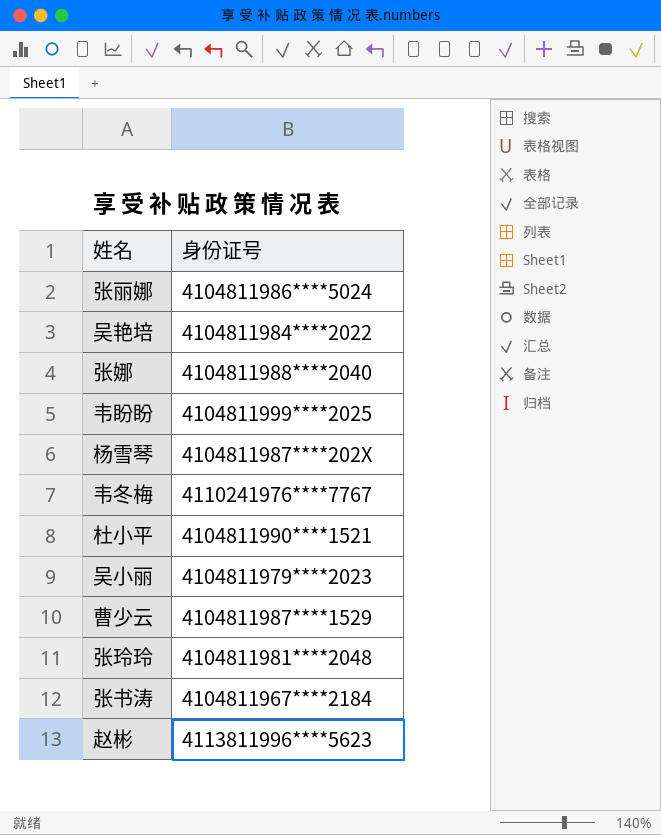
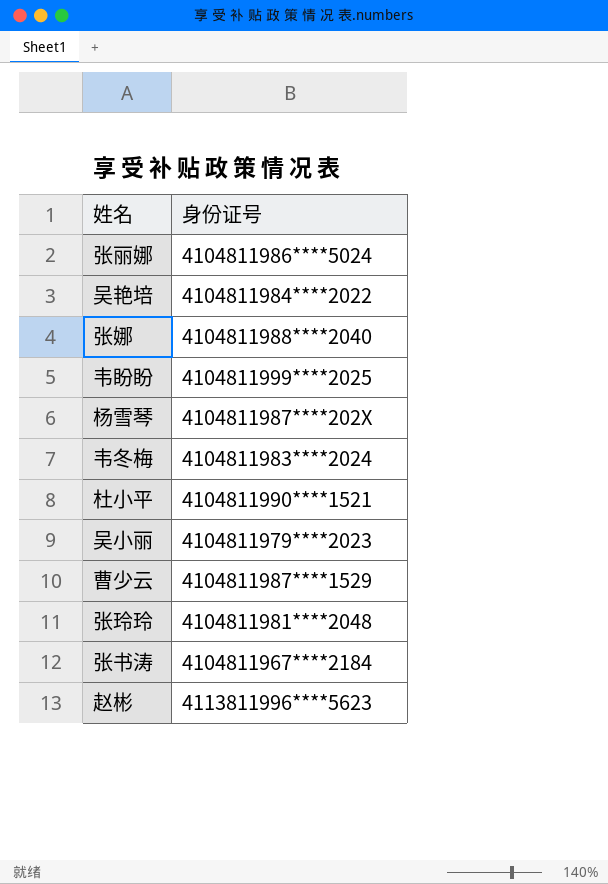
韦冬梅 | 身份证号: 4110241976****7767 -> 4104811983****2024

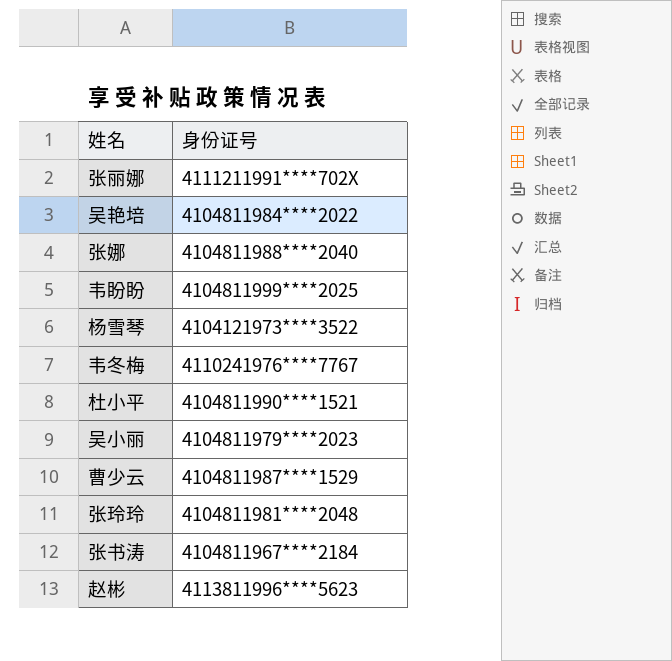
张丽娜 | 身份证号: 4104811986****5024 -> 4111211991****702X
杨雪琴 | 身份证号: 4104811987****202X -> 4104121973****3522
韦冬梅 | 身份证号: 4104811983****2024 -> 4110241976****7767

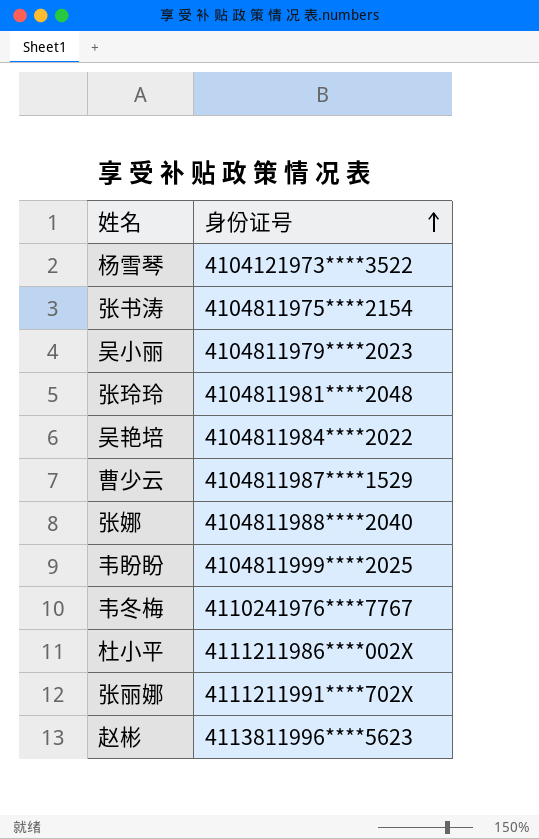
row order: none -> 身份证号 ascending
张书涛 | 身份证号: 4104811967****2184 -> 4104811975****2154
杜小平 | 身份证号: 4104811990****1521 -> 4111211986****002X

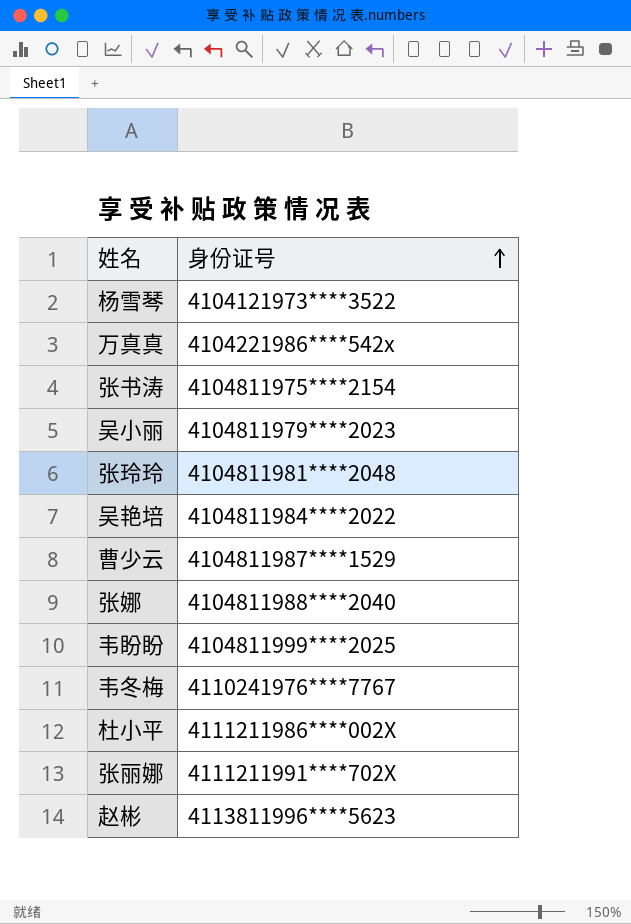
row 万真真: none -> 4104221986****542x

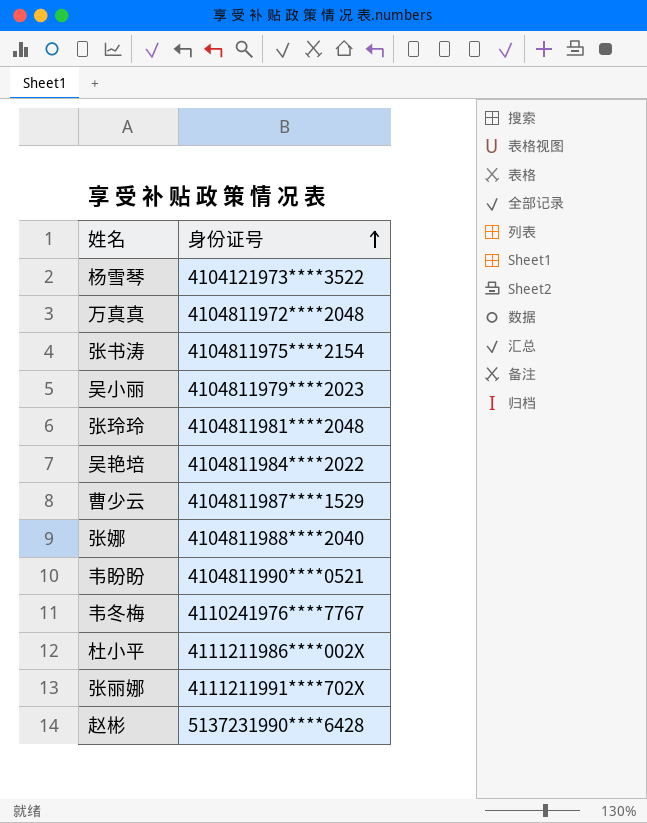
万真真 | 身份证号: 4104221986****542x -> 4104811972****2048
韦盼盼 | 身份证号: 4104811999****2025 -> 4104811990****0521
赵彬 | 身份证号: 4113811996****5623 -> 5137231990****6428

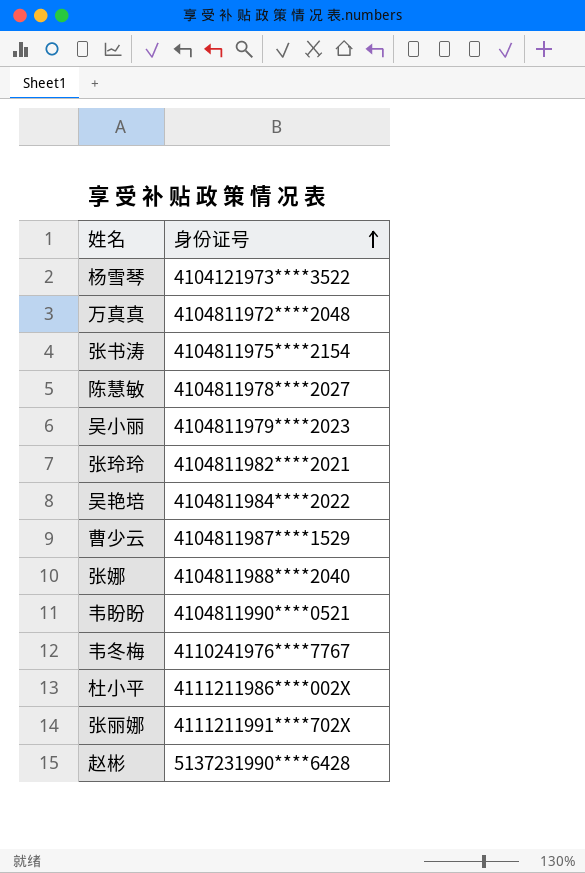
row 陈慧敏: none -> 4104811978****2027
张玲玲 | 身份证号: 4104811981****2048 -> 4104811982****2021

